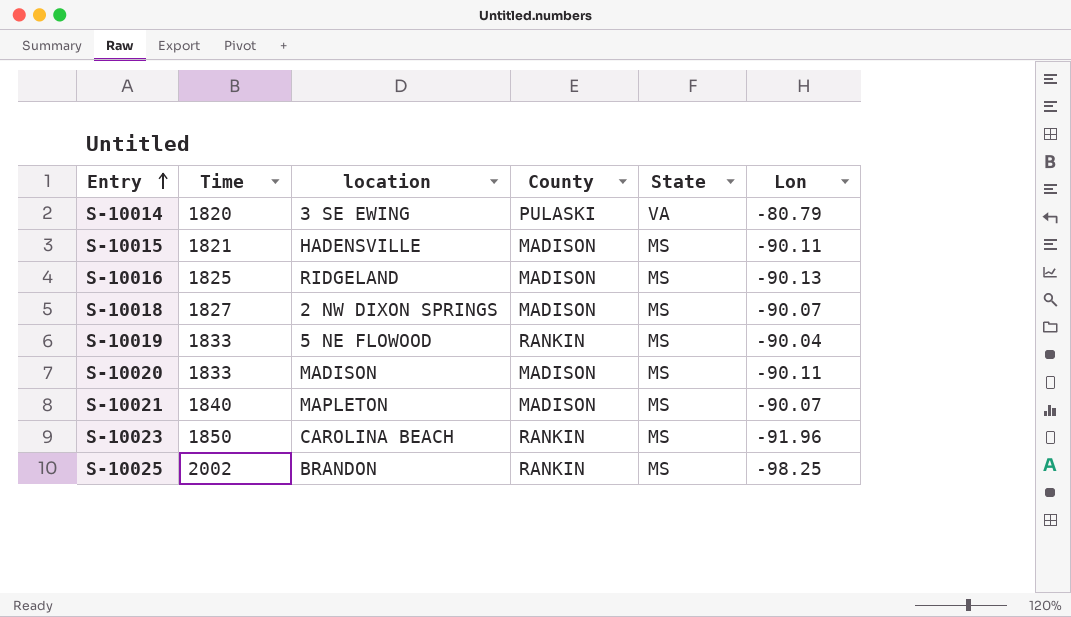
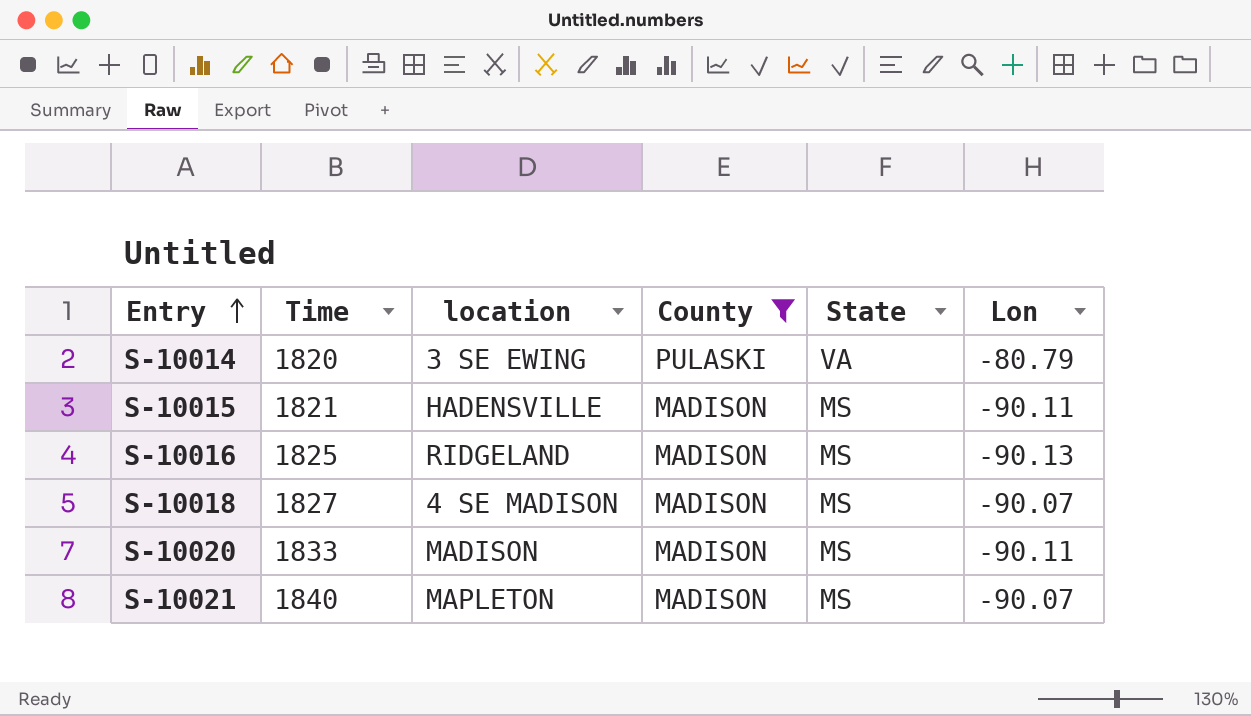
filter: none -> County != RANKIN
S-10018 | location: 2 NW DIXON SPRINGS -> 4 SE MADISON

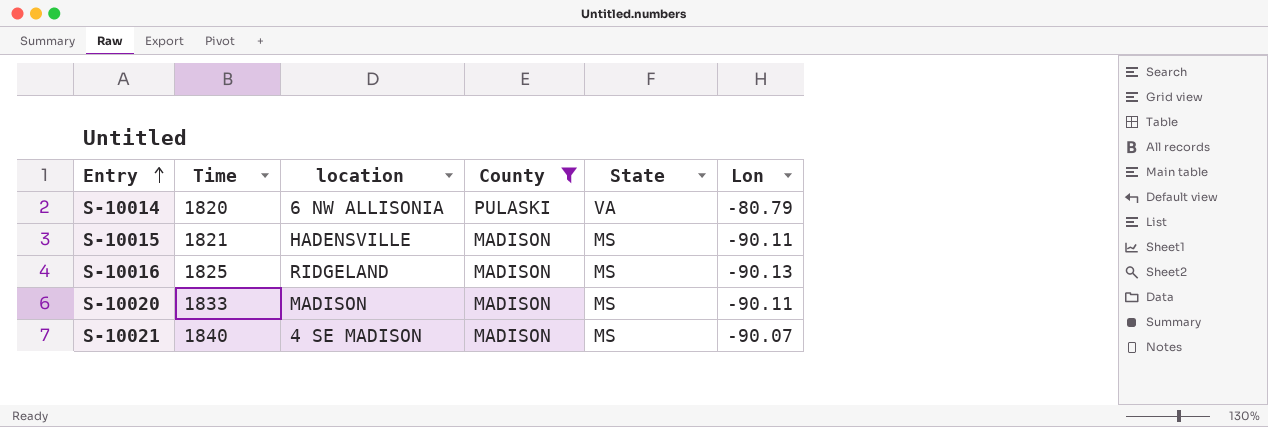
row S-10018: 1827 | 4 SE MADISON | MADISON | MS | -90.07 -> none
S-10014 | location: 3 SE EWING -> 6 NW ALLISONIA
S-10021 | location: MAPLETON -> 4 SE MADISON

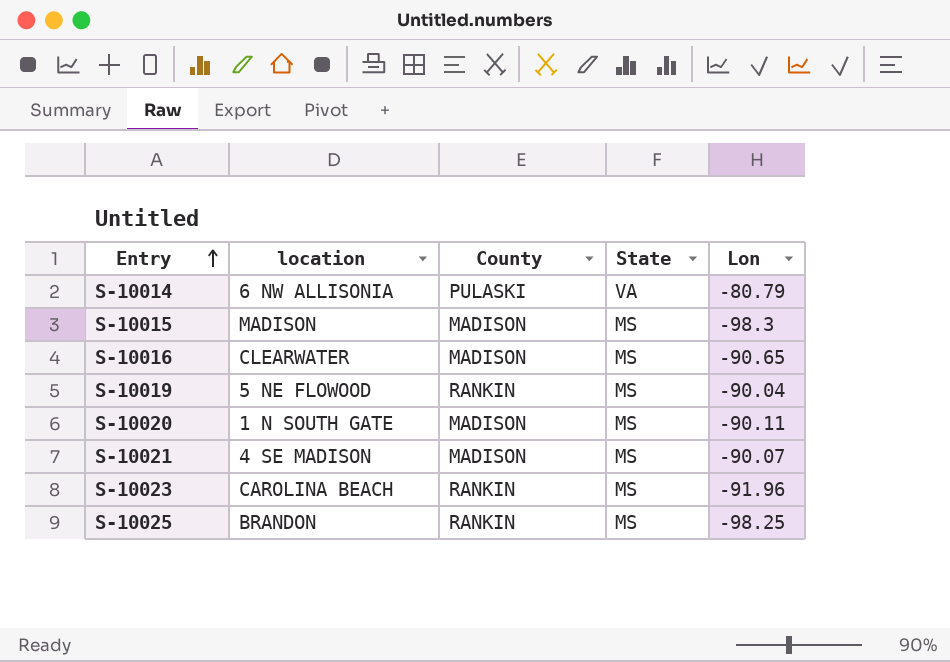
filter: County != RANKIN -> none
column Time | position: 2 -> none
S-10015 | location: HADENSVILLE -> MADISON
S-10015 | Lon: -90.11 -> -98.3
S-10016 | location: RIDGELAND -> CLEARWATER
S-10016 | Lon: -90.13 -> -90.65
S-10020 | location: MADISON -> 1 N SOUTH GATE

